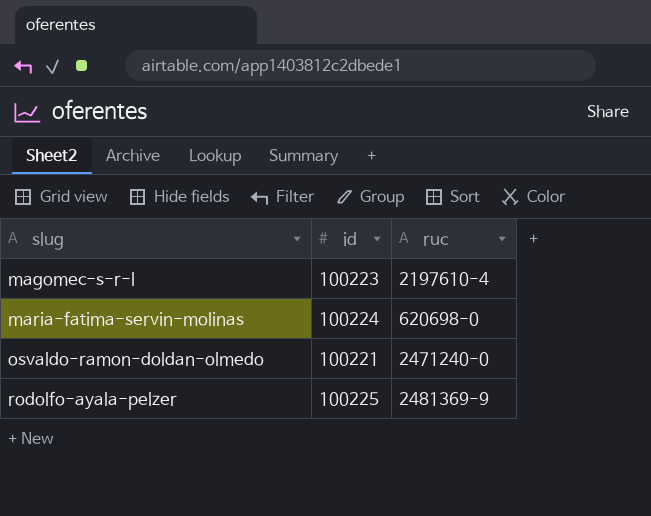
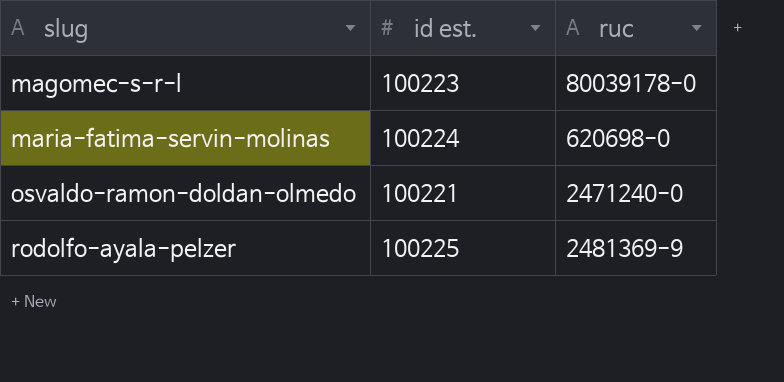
column name: id -> id est.
magomec-s-r-l | ruc: 2197610-4 -> 80039178-0

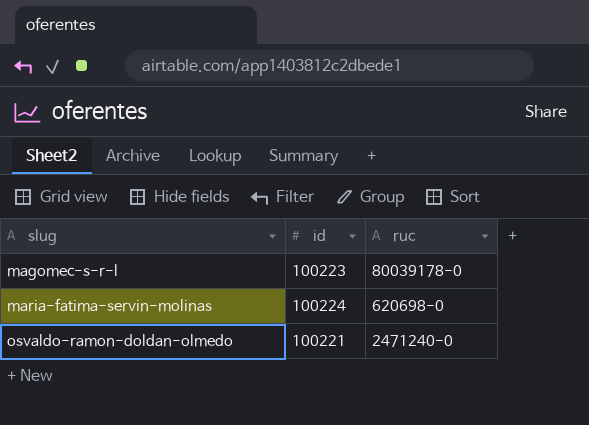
column name: id est. -> id
row rodolfo-ayala-pelzer: 100225 | 2481369-9 -> none

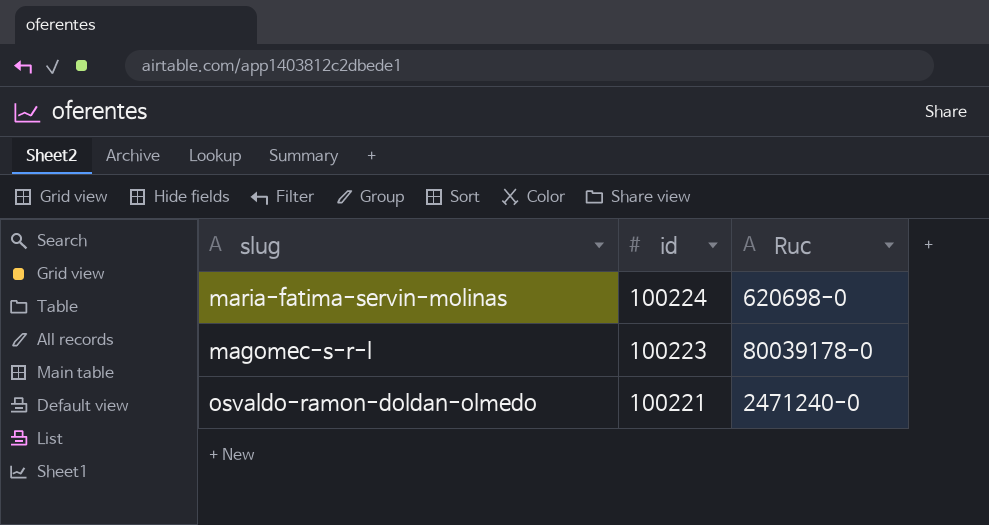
row order: slug ascending -> id descending
column name: ruc -> Ruc

